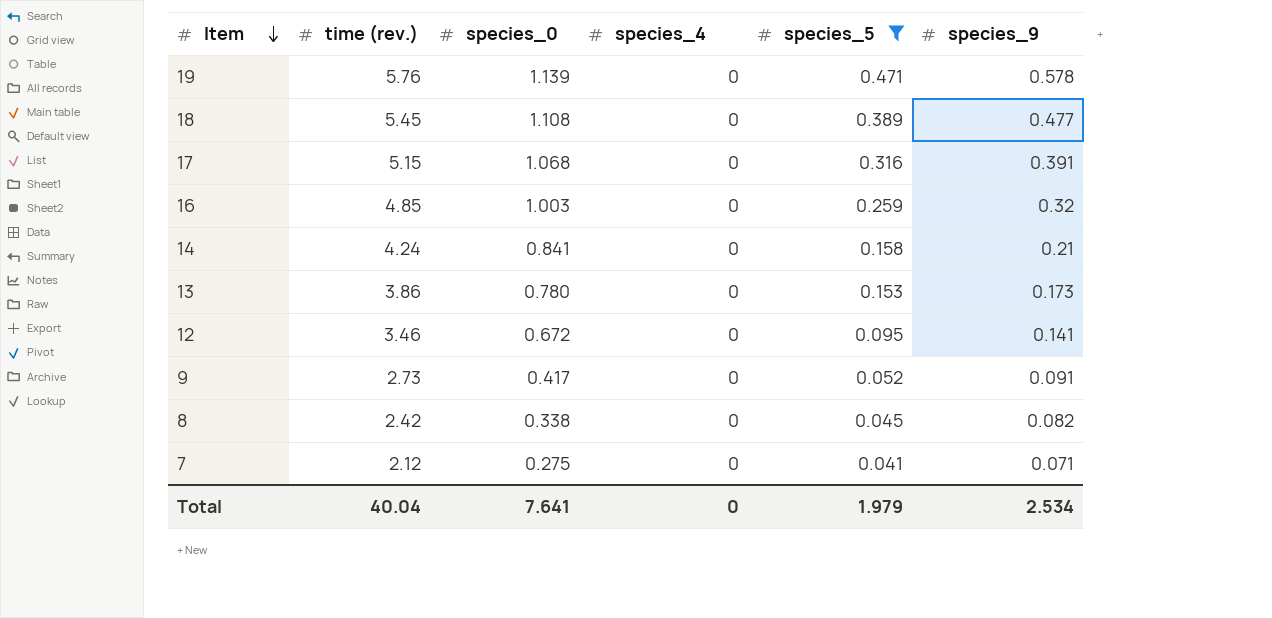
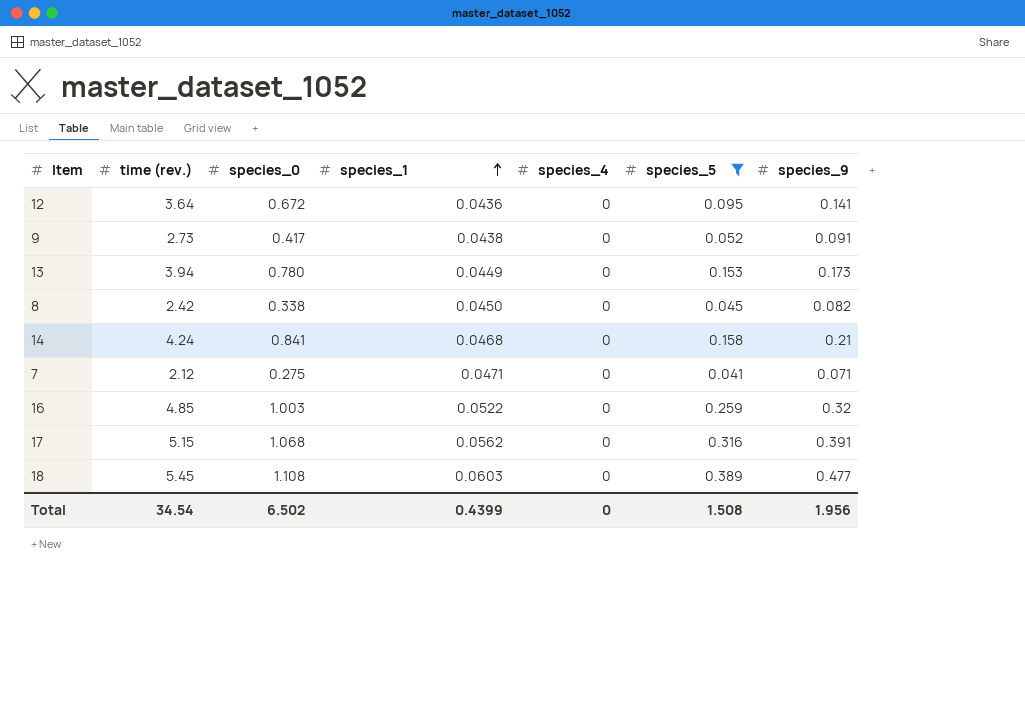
row order: Item descending -> species_1 ascending
column species_1 | position: none -> 4
row 19: 5.76 | 1.139 | 0 | 0.471 | 0.578 -> none
12 | time (rev.): 3.46 -> 3.64
13 | time (rev.): 3.86 -> 3.94
Total | time (rev.): 40.04 -> 34.54
Total | species_0: 7.641 -> 6.502
Total | species_5: 1.979 -> 1.508
Total | species_9: 2.534 -> 1.956

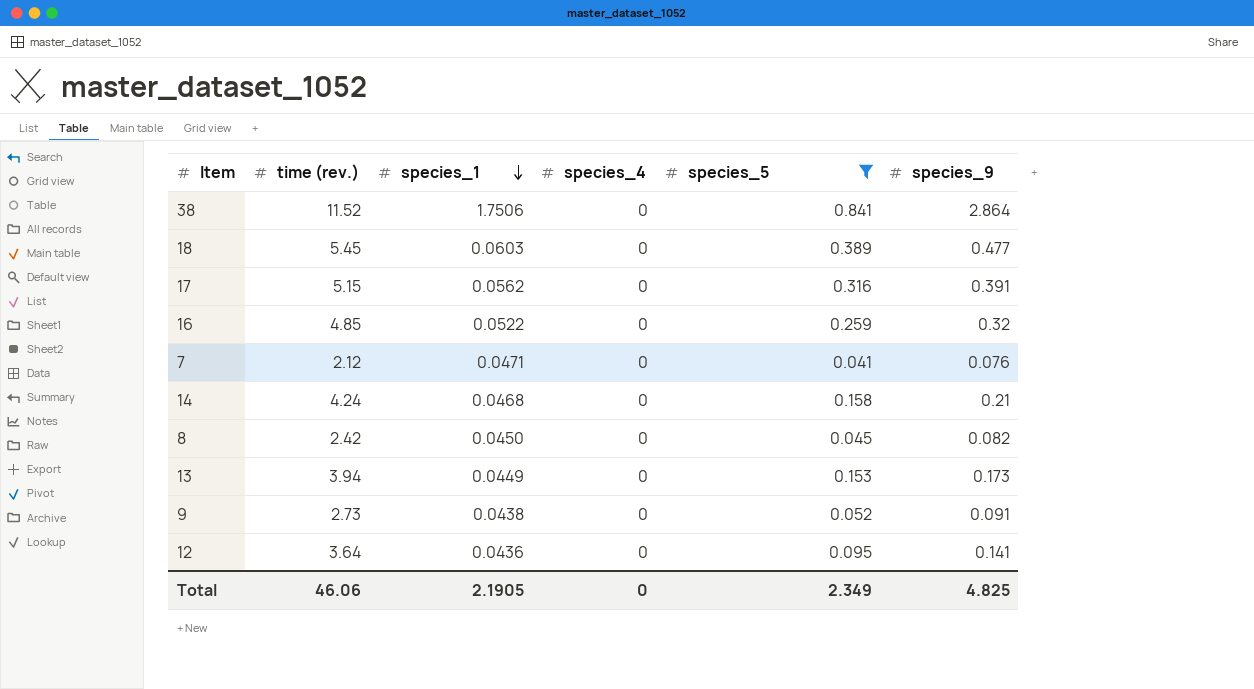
row order: species_1 ascending -> species_1 descending
column species_0 | position: 3 -> none
row 38: none -> 11.52 | 1.7506 | 0 | 0.841 | 2.864
7 | species_9: 0.071 -> 0.076
Total | time (rev.): 34.54 -> 46.06
Total | species_1: 0.4399 -> 2.1905
Total | species_5: 1.508 -> 2.349
Total | species_9: 1.956 -> 4.825

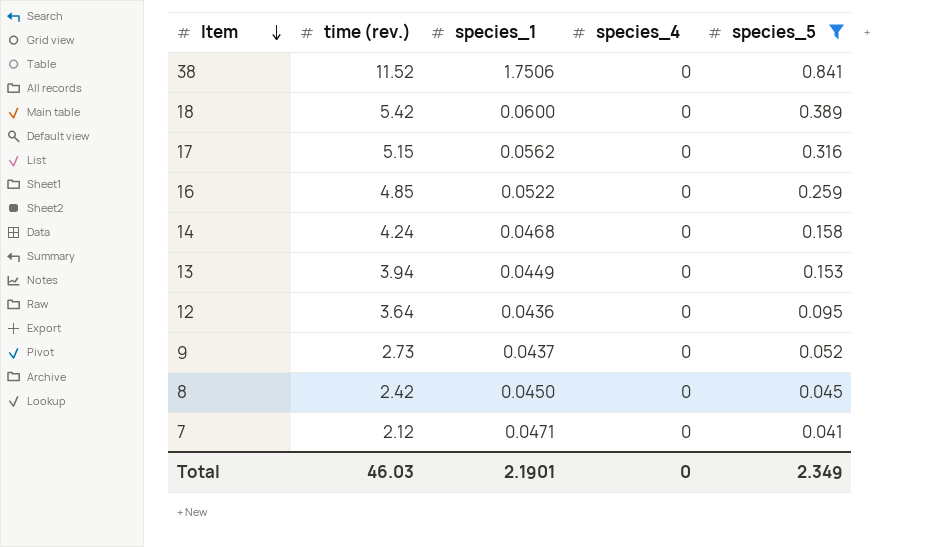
row order: species_1 descending -> Item descending
column species_9 | position: 6 -> none
18 | time (rev.): 5.45 -> 5.42
18 | species_1: 0.0603 -> 0.0600
9 | species_1: 0.0438 -> 0.0437
Total | time (rev.): 46.06 -> 46.03
Total | species_1: 2.1905 -> 2.1901

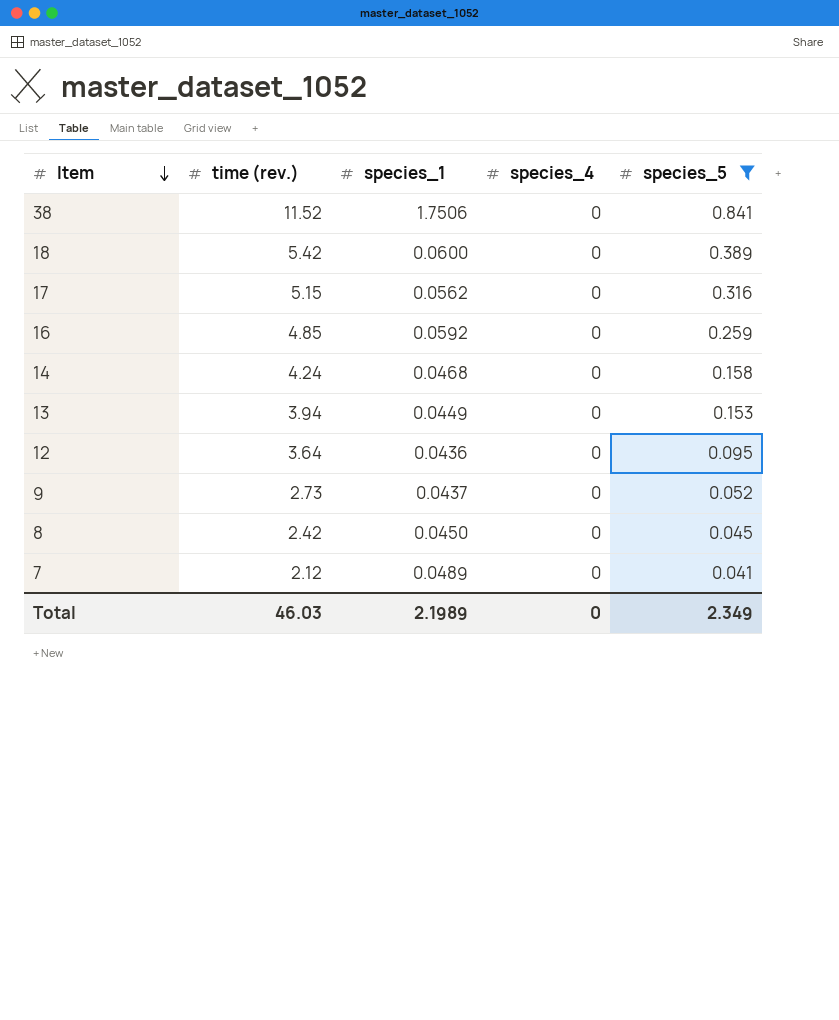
16 | species_1: 0.0522 -> 0.0592
7 | species_1: 0.0471 -> 0.0489
Total | species_1: 2.1901 -> 2.1989

